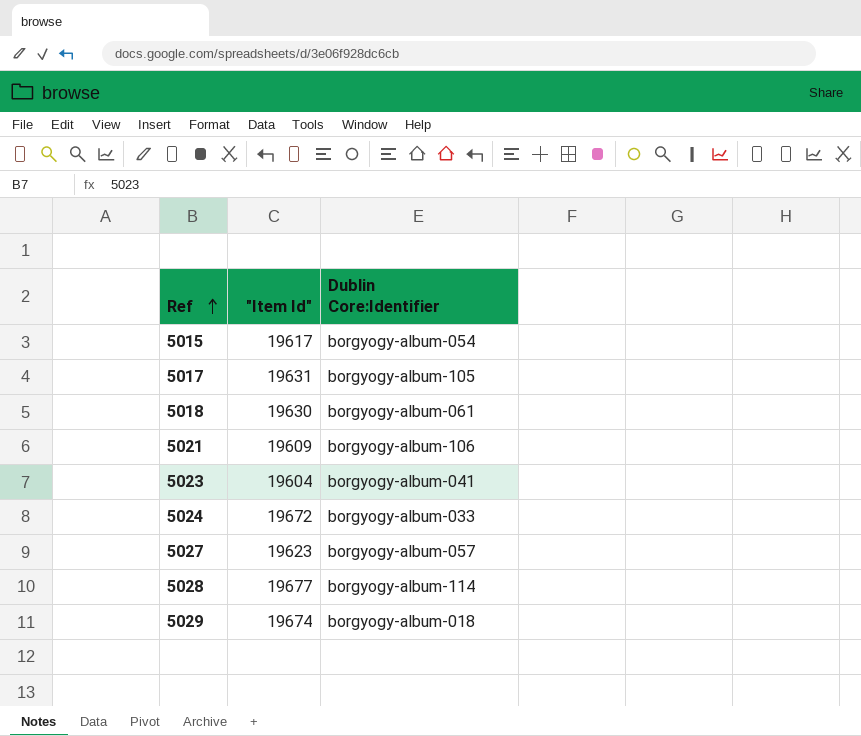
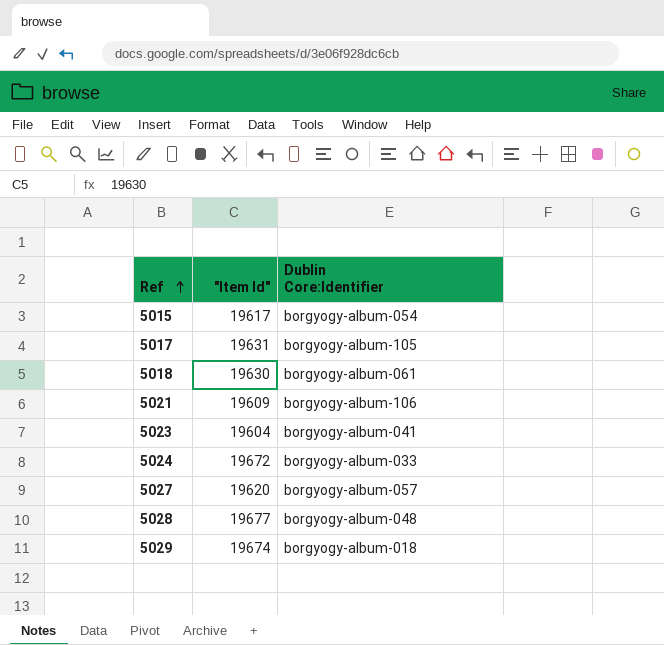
5027 | "Item Id": 19623 -> 19620
5028 | Dublin Core:Identifier: borgyogy-album-114 -> borgyogy-album-048

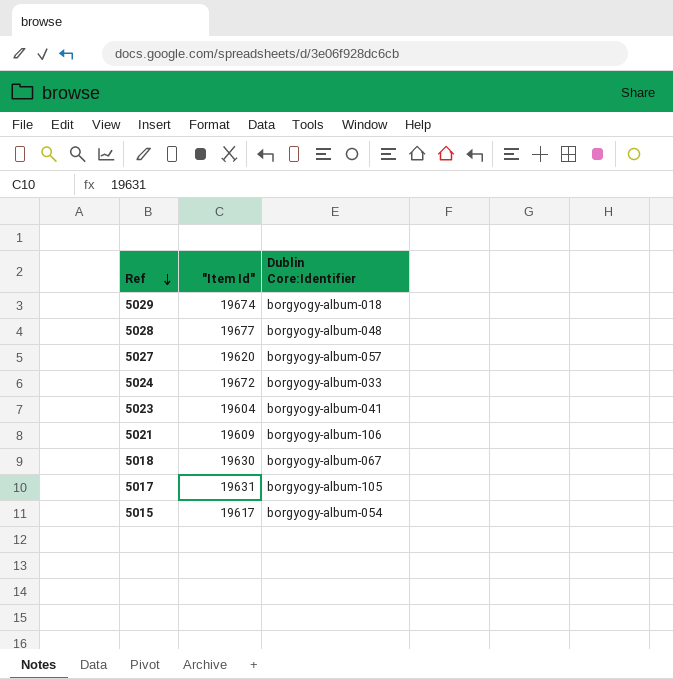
row order: Ref ascending -> Ref descending
5018 | Dublin Core:Identifier: borgyogy-album-061 -> borgyogy-album-067

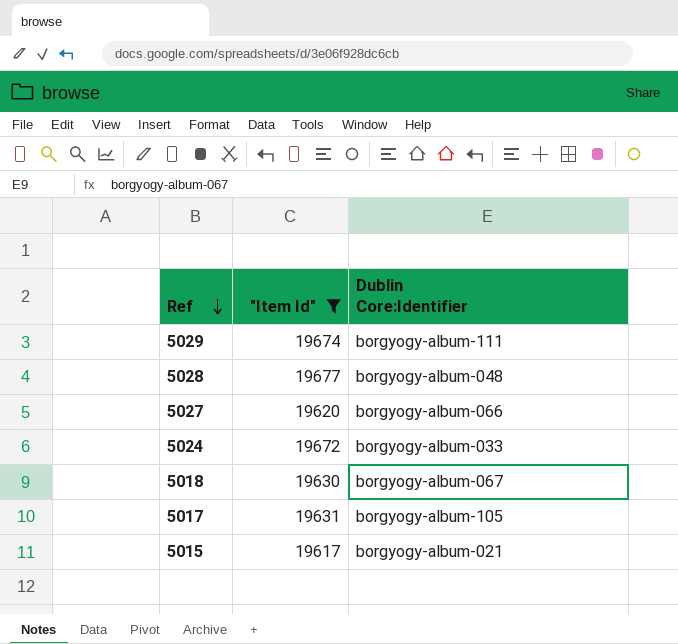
filter: none -> "Item Id" >= 19617
5029 | Dublin Core:Identifier: borgyogy-album-018 -> borgyogy-album-111
5027 | Dublin Core:Identifier: borgyogy-album-057 -> borgyogy-album-066
5015 | Dublin Core:Identifier: borgyogy-album-054 -> borgyogy-album-021

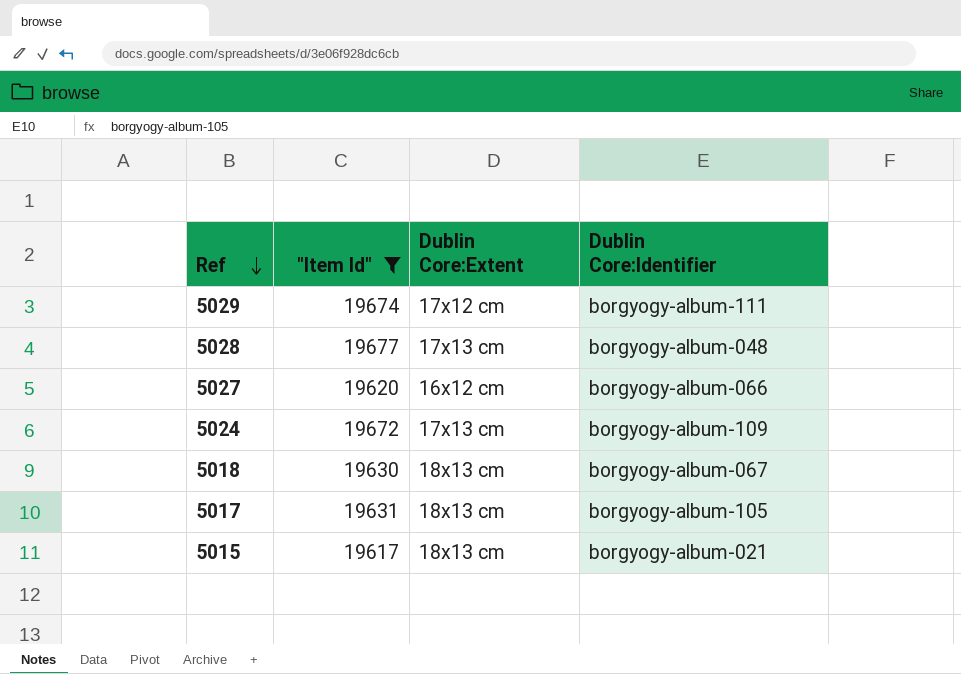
column Dublin Core:Extent | position: none -> 3
5024 | Dublin Core:Identifier: borgyogy-album-033 -> borgyogy-album-109

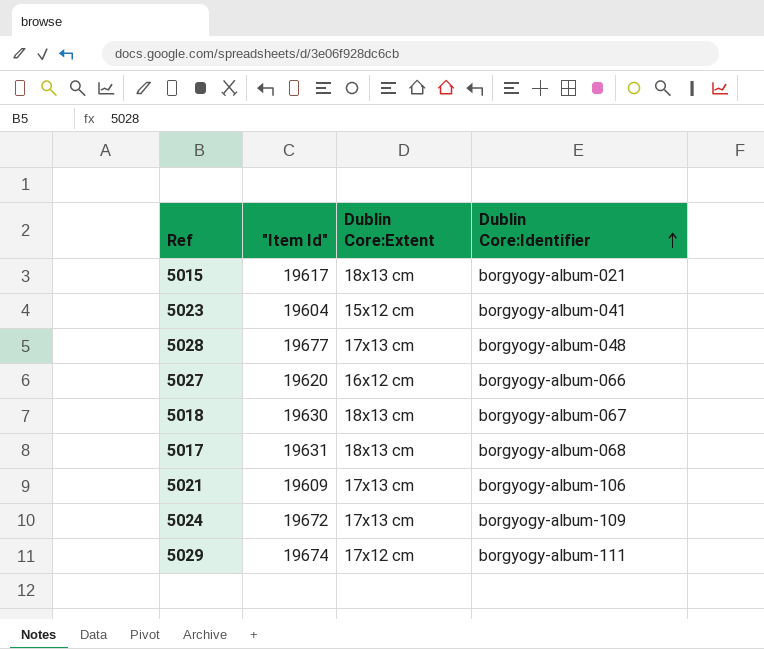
filter: "Item Id" >= 19617 -> none
row order: Ref descending -> Dublin Core:Identifier ascending
5017 | Dublin Core:Identifier: borgyogy-album-105 -> borgyogy-album-068

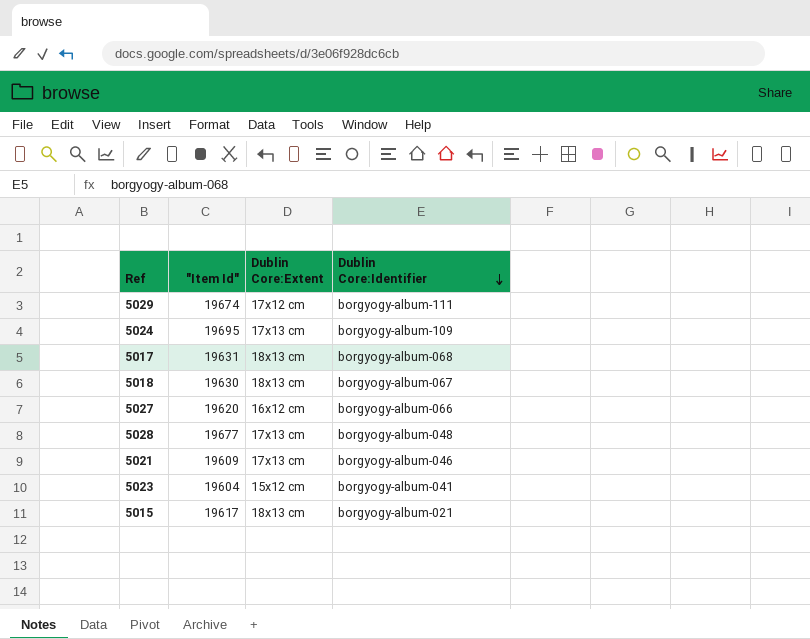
row order: Dublin Core:Identifier ascending -> Dublin Core:Identifier descending
5024 | "Item Id": 19672 -> 19695
5021 | Dublin Core:Identifier: borgyogy-album-106 -> borgyogy-album-046

